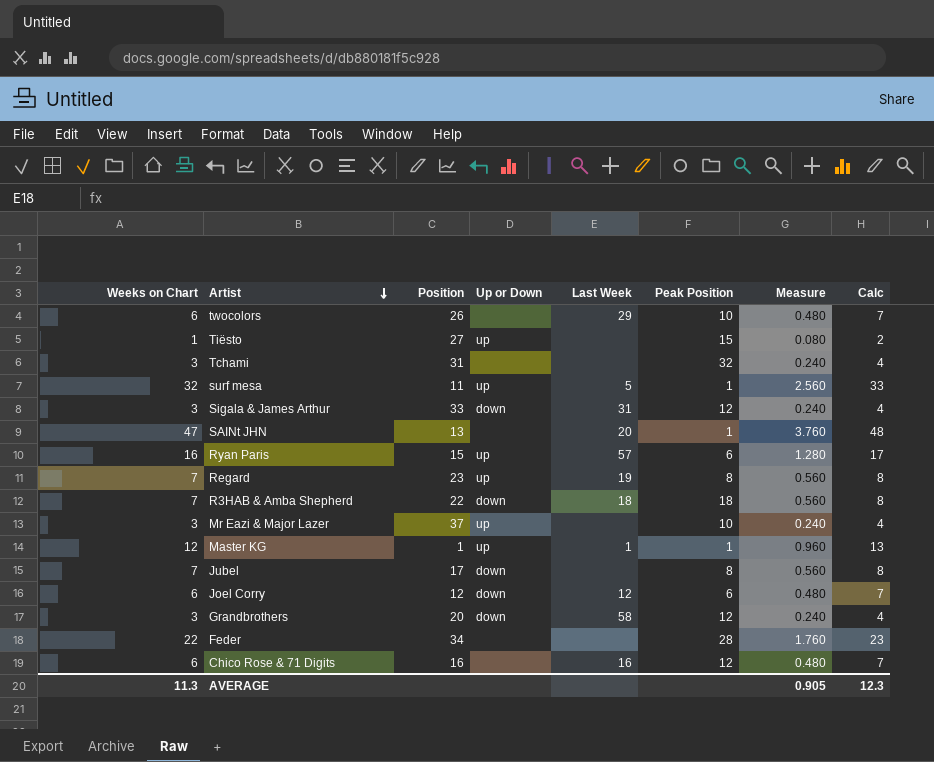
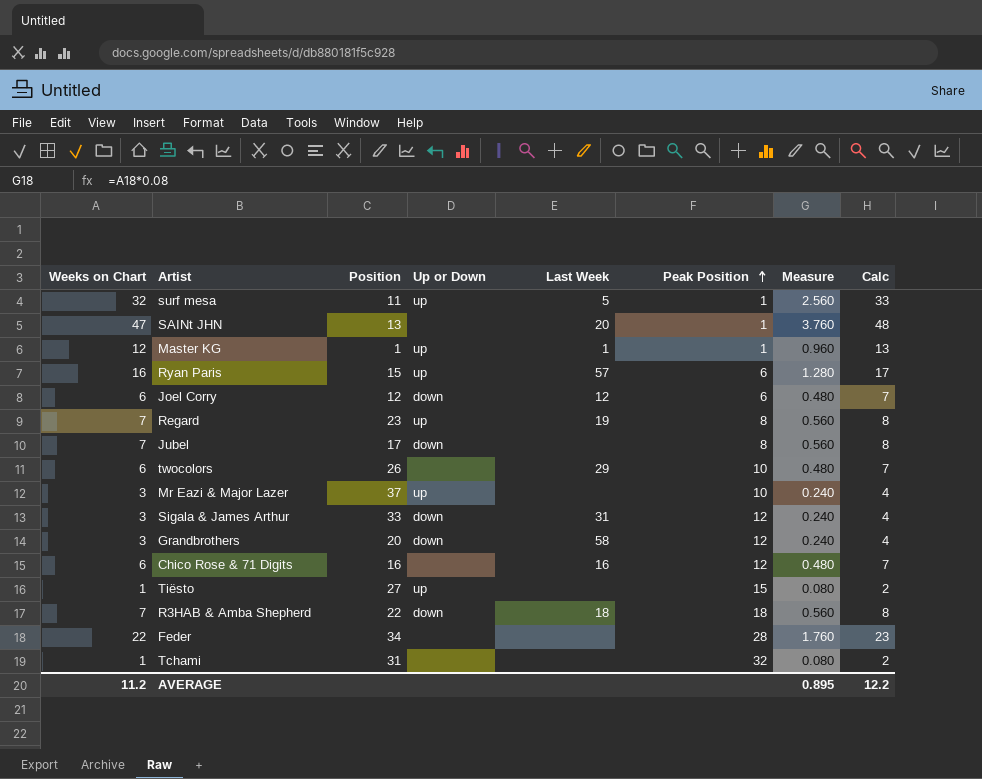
row order: Artist descending -> Peak Position ascending
Tchami | Weeks on Chart: 3 -> 1
Tchami | Measure: 0.240 -> 0.080
Tchami | Calc: 4 -> 2
AVERAGE | Weeks on Chart: 11.3 -> 11.2
AVERAGE | Measure: 0.905 -> 0.895
AVERAGE | Calc: 12.3 -> 12.2

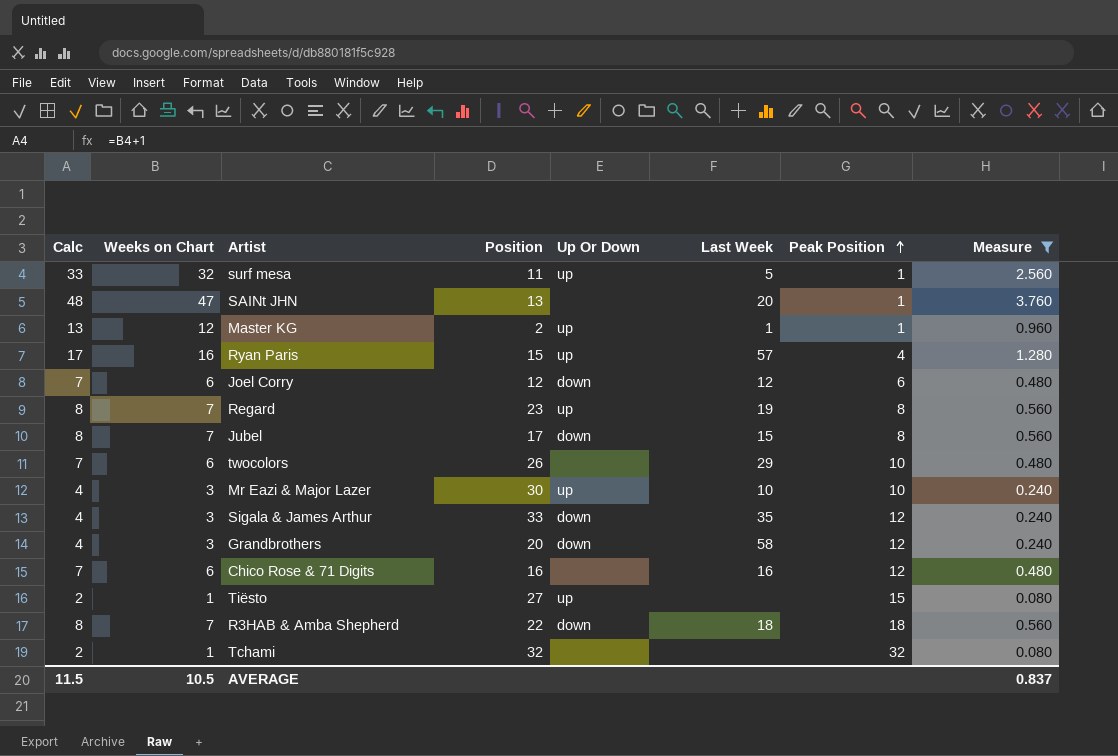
filter: none -> Measure != 1.760
column Calc | position: 8 -> 1
column name: Up or Down -> Up Or Down
Master KG | Position: 1 -> 2
Ryan Paris | Peak Position: 6 -> 4
Jubel | Last Week: none -> 15
Mr Eazi & Major Lazer | Position: 37 -> 30
Mr Eazi & Major Lazer | Last Week: none -> 10
Sigala & James Arthur | Last Week: 31 -> 35
Tchami | Position: 31 -> 32
AVERAGE | Calc: 12.2 -> 11.5
AVERAGE | Weeks on Chart: 11.2 -> 10.5
AVERAGE | Measure: 0.895 -> 0.837

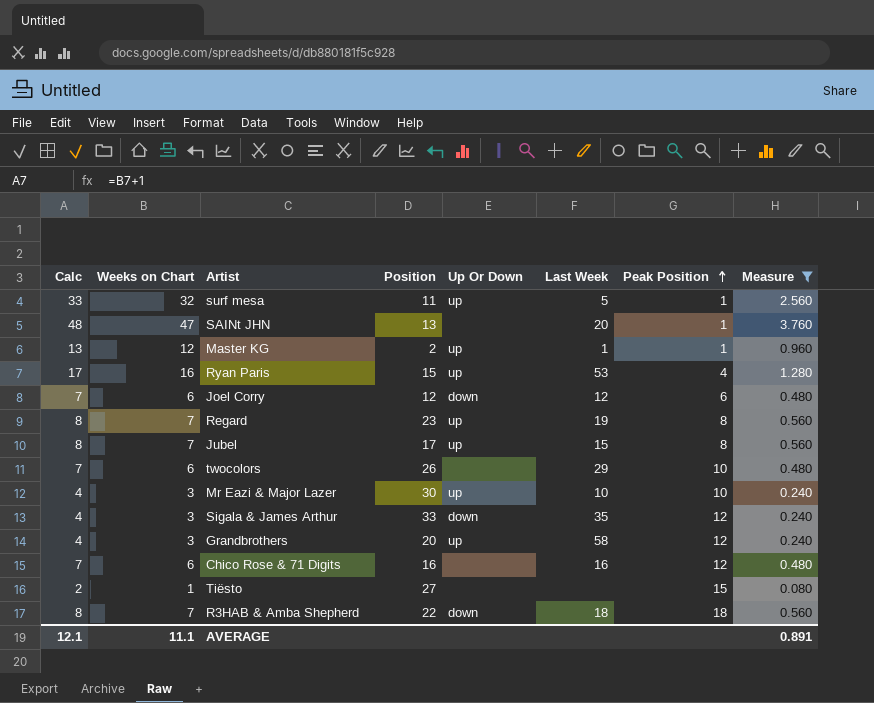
row Tchami: 2 | 1 | 32 | none | none | 32 | 0.080 -> none
Ryan Paris | Last Week: 57 -> 53
Jubel | Up Or Down: down -> up
Grandbrothers | Up Or Down: down -> up
Tiësto | Up Or Down: up -> none
AVERAGE | Calc: 11.5 -> 12.1
AVERAGE | Weeks on Chart: 10.5 -> 11.1
AVERAGE | Measure: 0.837 -> 0.891

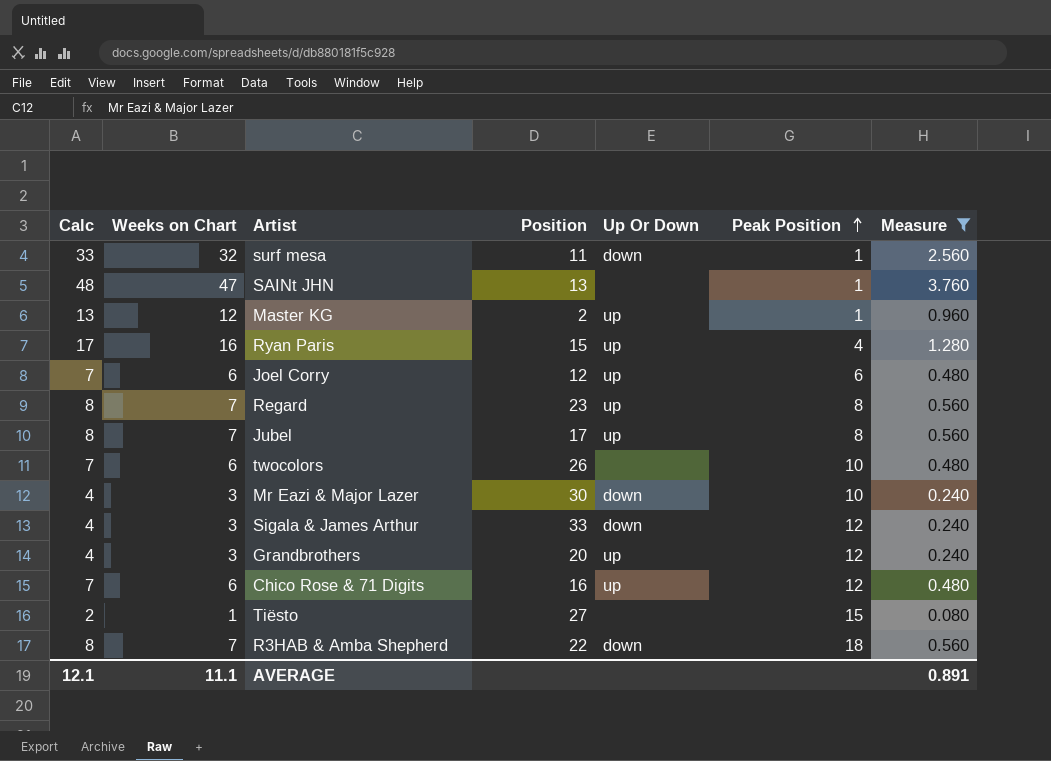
column Last Week | position: 6 -> none
surf mesa | Up Or Down: up -> down
Joel Corry | Up Or Down: down -> up
Mr Eazi & Major Lazer | Up Or Down: up -> down
Chico Rose & 71 Digits | Up Or Down: none -> up

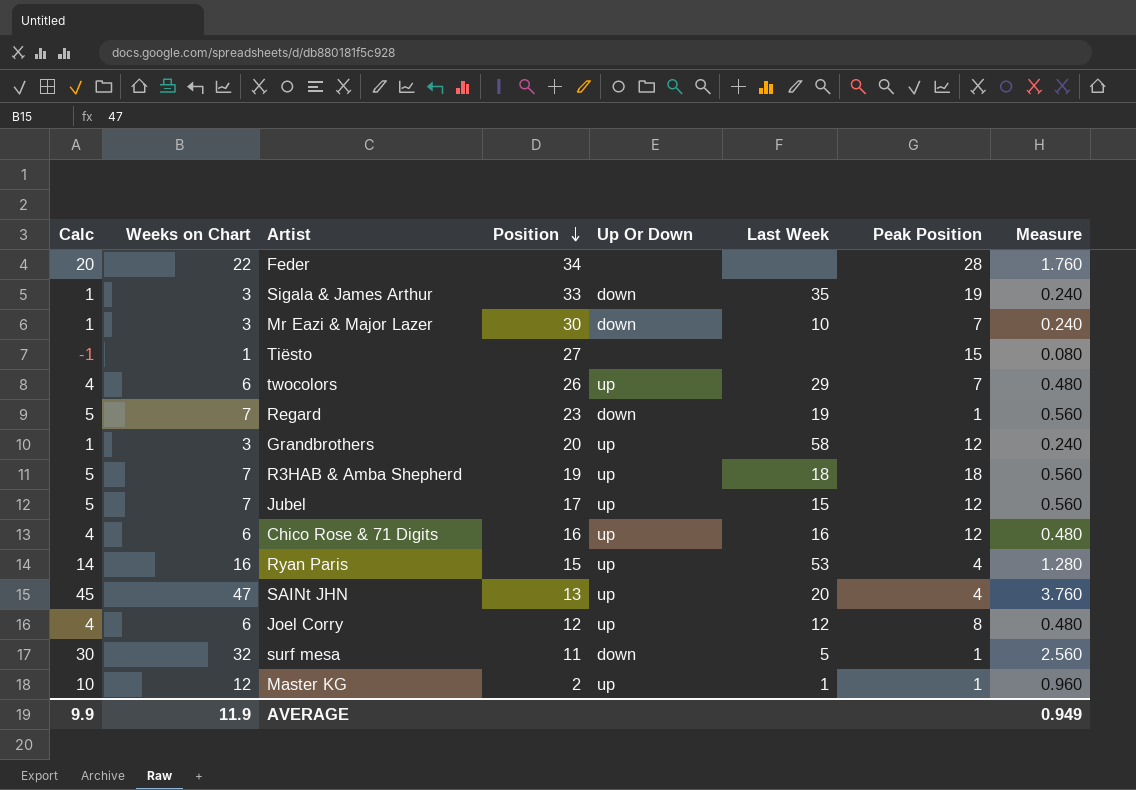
filter: Measure != 1.760 -> none
row order: Peak Position ascending -> Position descending
column Calc | formula: [Weeks on Chart] + 1 -> [Weeks on Chart] - 2
column Last Week | position: none -> 6
Sigala & James Arthur | Peak Position: 12 -> 19
Mr Eazi & Major Lazer | Peak Position: 10 -> 7
twocolors | Up Or Down: none -> up
twocolors | Peak Position: 10 -> 7
Regard | Up Or Down: up -> down
Regard | Peak Position: 8 -> 1
R3HAB & Amba Shepherd | Position: 22 -> 19
R3HAB & Amba Shepherd | Up Or Down: down -> up
Jubel | Peak Position: 8 -> 12
SAINt JHN | Up Or Down: none -> up
SAINt JHN | Peak Position: 1 -> 4
Joel Corry | Peak Position: 6 -> 8
AVERAGE | Calc: 12.1 -> 9.9
AVERAGE | Weeks on Chart: 11.1 -> 11.9
AVERAGE | Measure: 0.891 -> 0.949

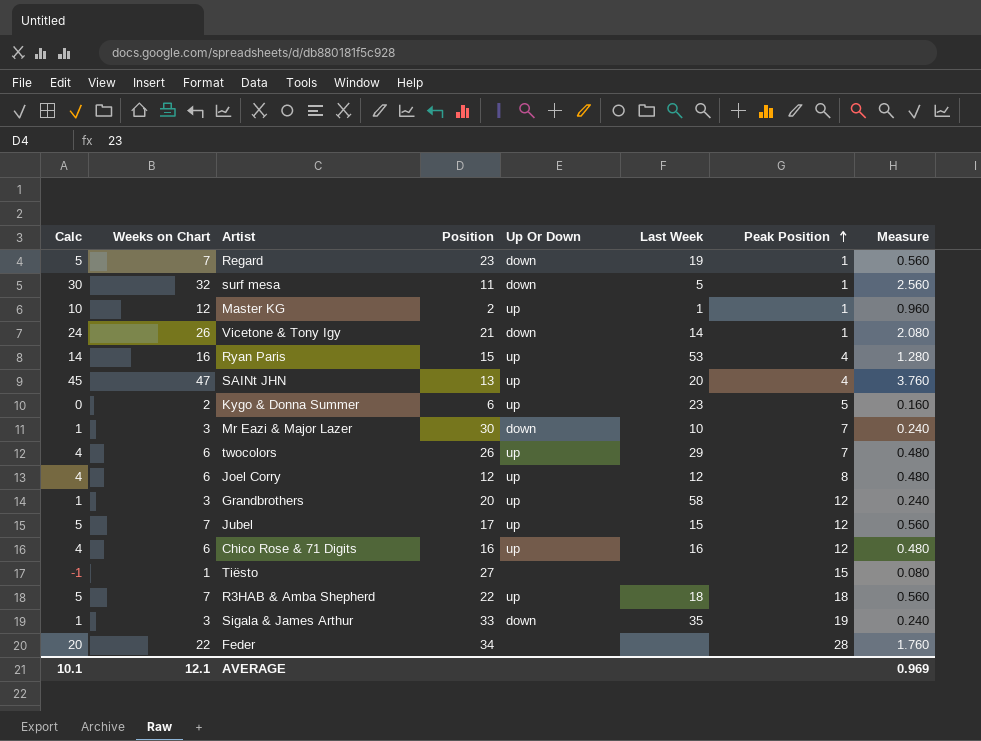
row order: Position descending -> Peak Position ascending
row Vicetone & Tony Igy: none -> 24 | 26 | 21 | down | 14 | 1 | 2.080
row Kygo & Donna Summer: none -> 0 | 2 | 6 | up | 23 | 5 | 0.160
R3HAB & Amba Shepherd | Position: 19 -> 22
AVERAGE | Calc: 9.9 -> 10.1
AVERAGE | Weeks on Chart: 11.9 -> 12.1
AVERAGE | Measure: 0.949 -> 0.969

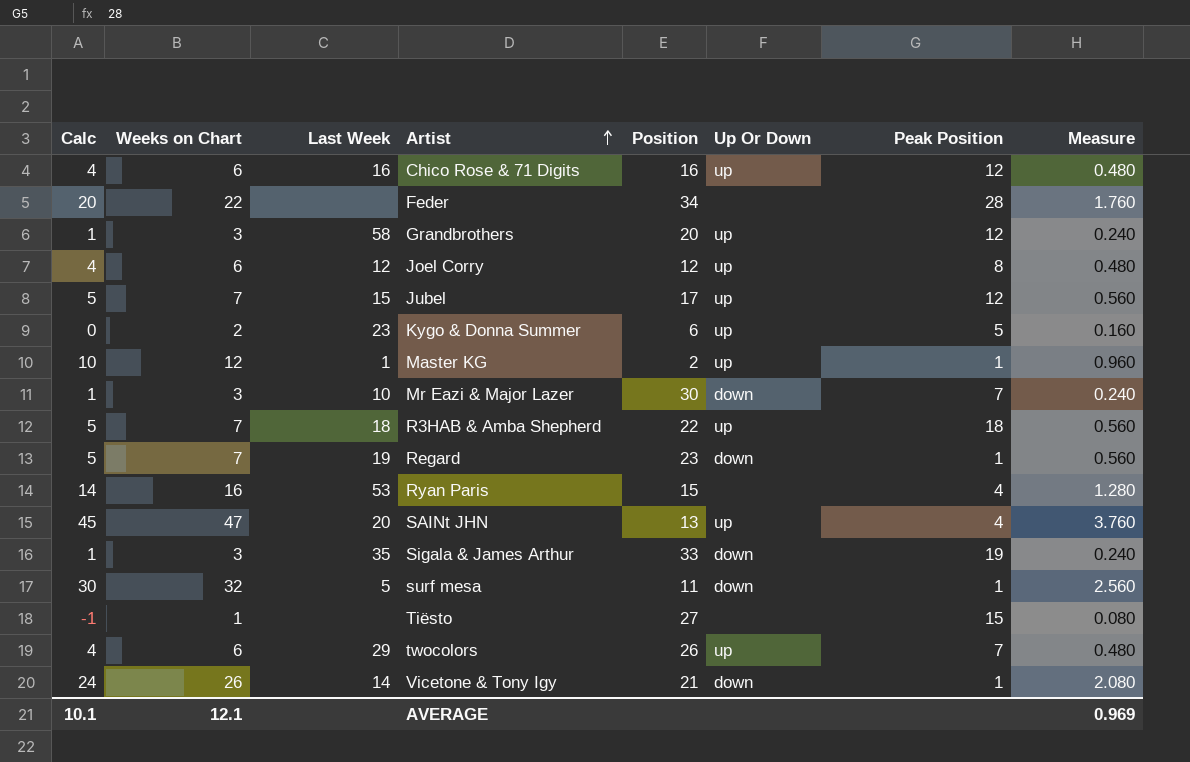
row order: Peak Position ascending -> Artist ascending
column Last Week | position: 6 -> 3
Ryan Paris | Up Or Down: up -> none

